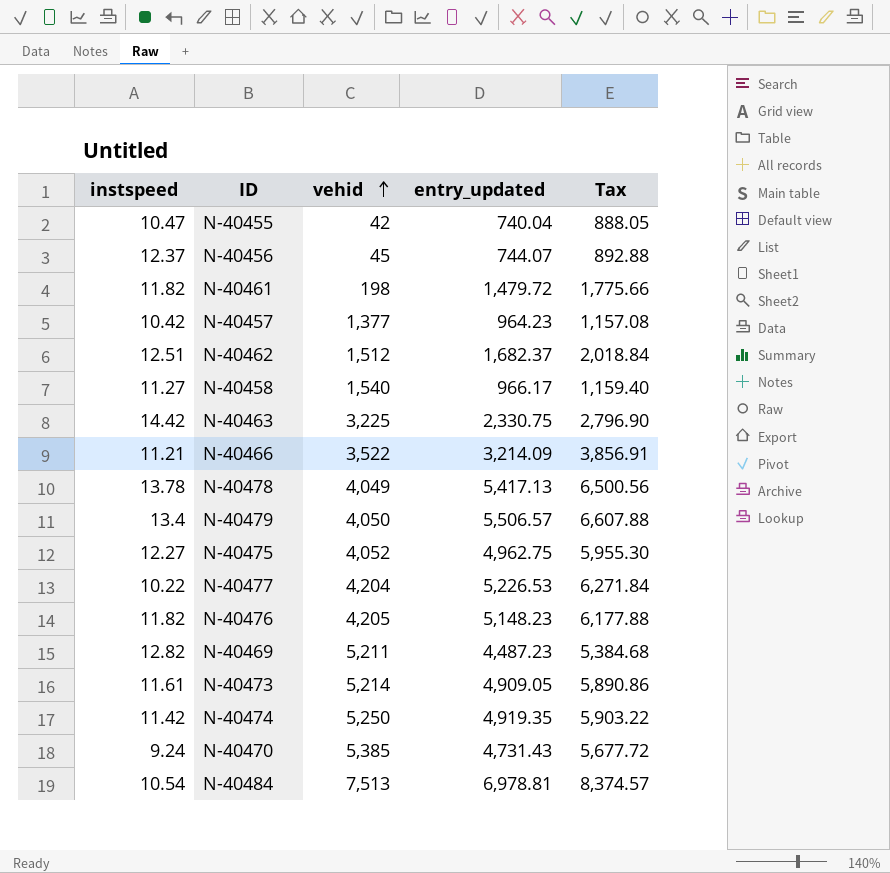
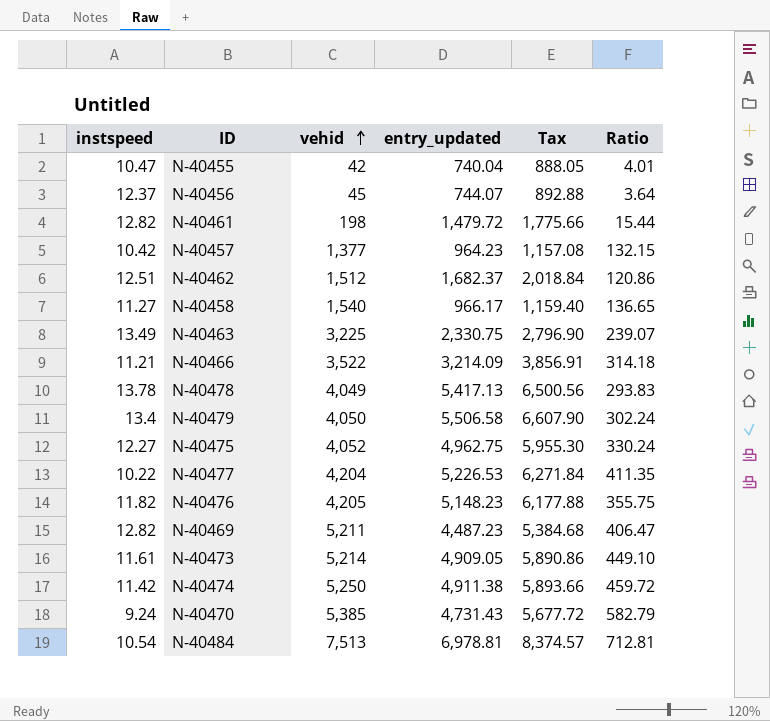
column Ratio | formula: none -> [vehid] / [instspeed]
N-40461 | instspeed: 11.82 -> 12.82
N-40463 | instspeed: 14.42 -> 13.49
N-40479 | entry_updated: 5,506.57 -> 5,506.58
N-40479 | Tax: 6,607.88 -> 6,607.90
N-40474 | entry_updated: 4,919.35 -> 4,911.38
N-40474 | Tax: 5,903.22 -> 5,893.66

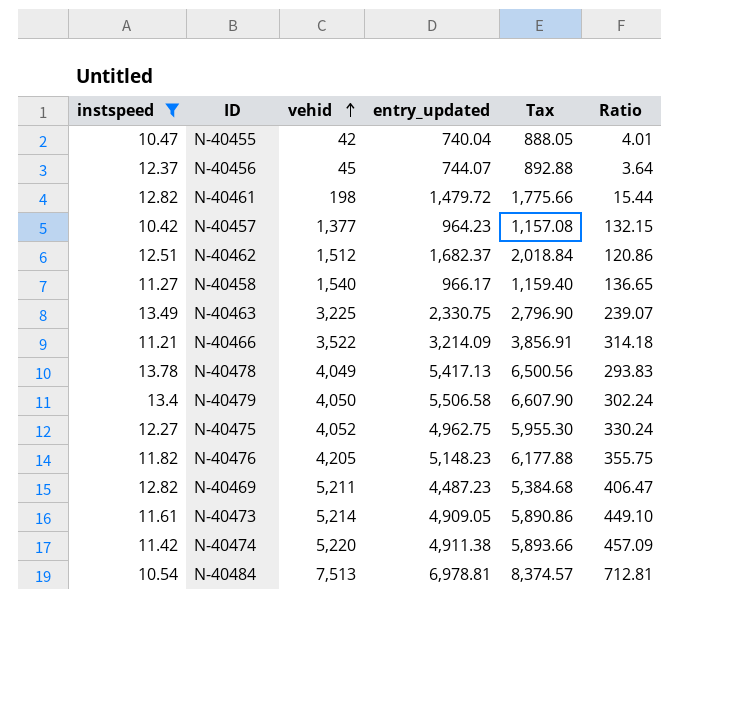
filter: none -> instspeed >= 10.42
N-40474 | vehid: 5,250 -> 5,220
N-40474 | Ratio: 459.72 -> 457.09

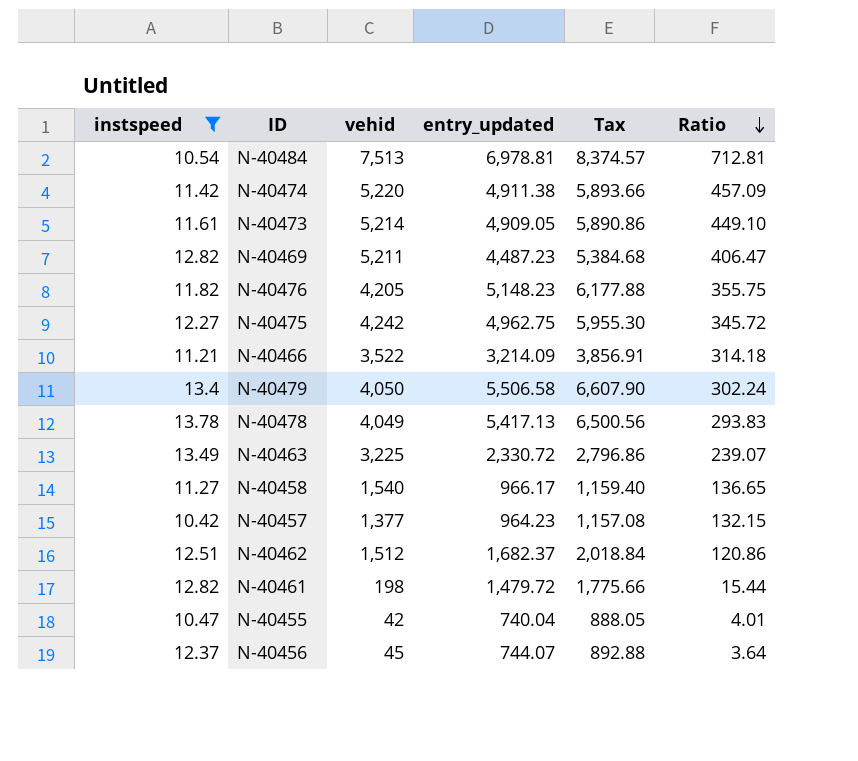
row order: vehid ascending -> Ratio descending
N-40475 | vehid: 4,052 -> 4,242
N-40475 | Ratio: 330.24 -> 345.72
N-40463 | entry_updated: 2,330.75 -> 2,330.72
N-40463 | Tax: 2,796.90 -> 2,796.86

